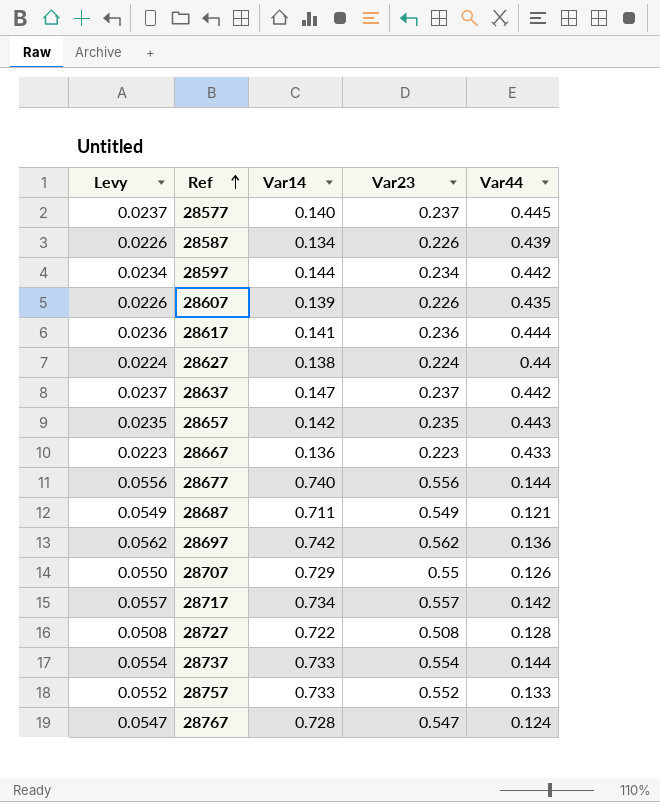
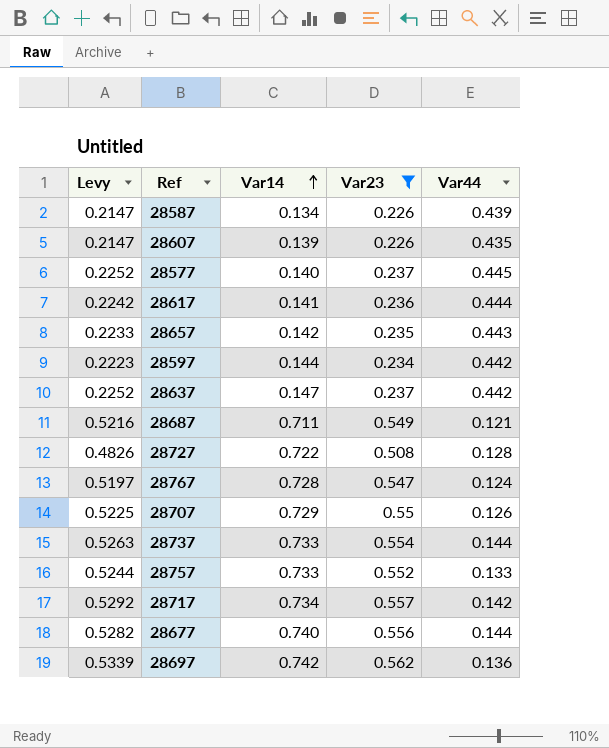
filter: none -> Var23 >= 0.226
row order: Ref ascending -> Var14 ascending
column Levy | formula: [Var23] * 0.1 -> [Var23] * 0.95

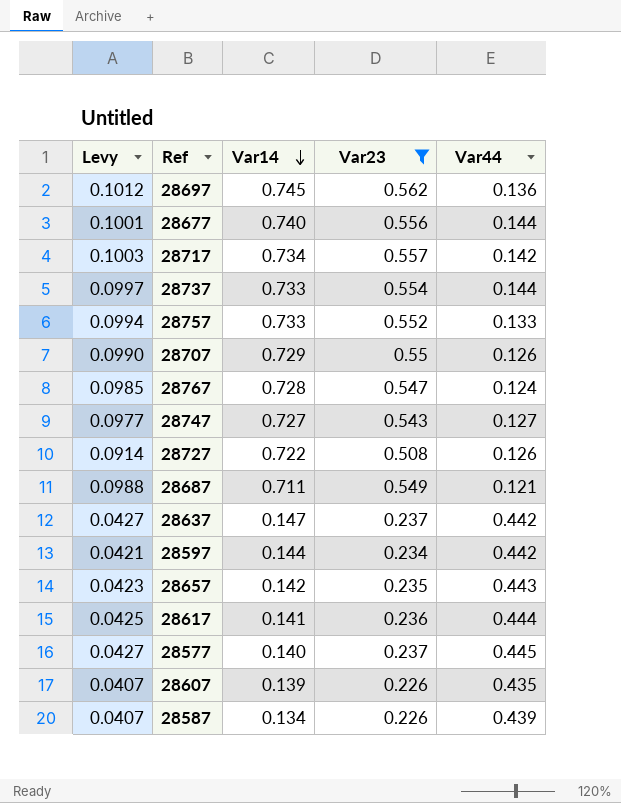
row order: Var14 ascending -> Var14 descending
column Levy | formula: [Var23] * 0.95 -> [Var23] * 0.18
28697 | Var14: 0.742 -> 0.745
row 28747: none -> 0.0977 | 0.727 | 0.543 | 0.127
28727 | Var44: 0.128 -> 0.126

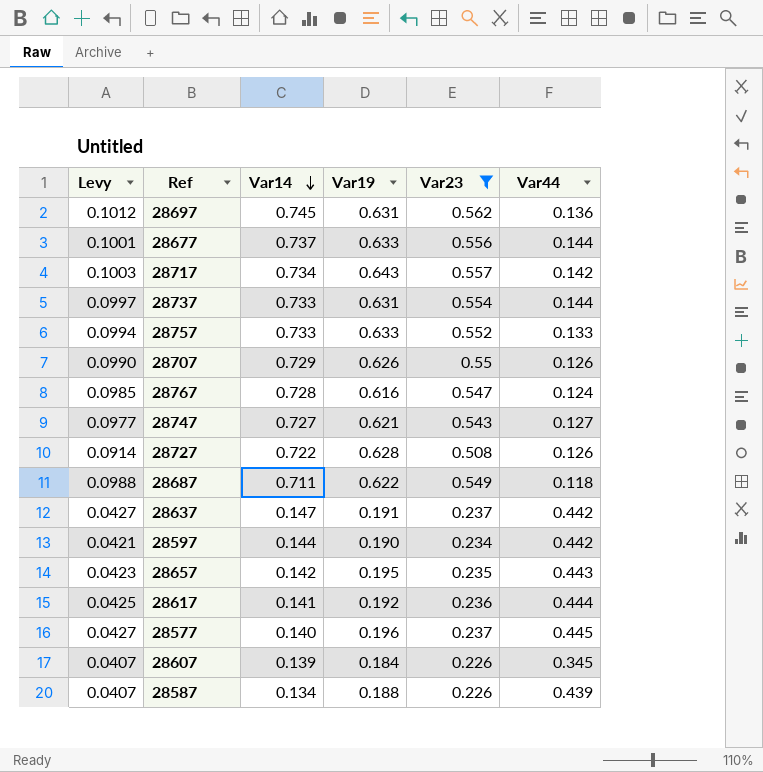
column Var19 | position: none -> 4
28677 | Var14: 0.740 -> 0.737
28687 | Var44: 0.121 -> 0.118
28607 | Var44: 0.435 -> 0.345

